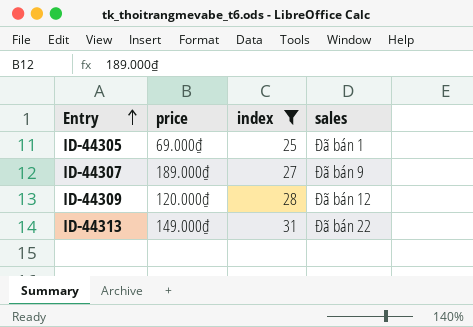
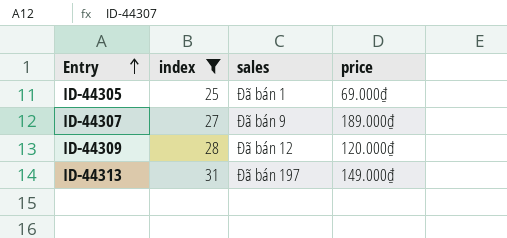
column price | position: 2 -> 4
ID-44313 | sales: Đã bán 22 -> Đã bán 197

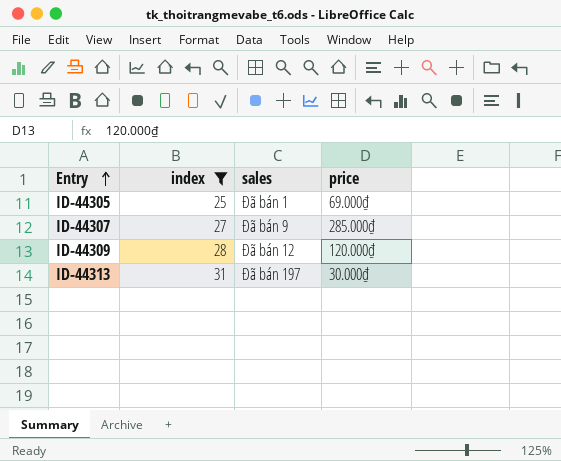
ID-44307 | price: 189.000₫ -> 285.000₫
ID-44313 | price: 149.000₫ -> 30.000₫

